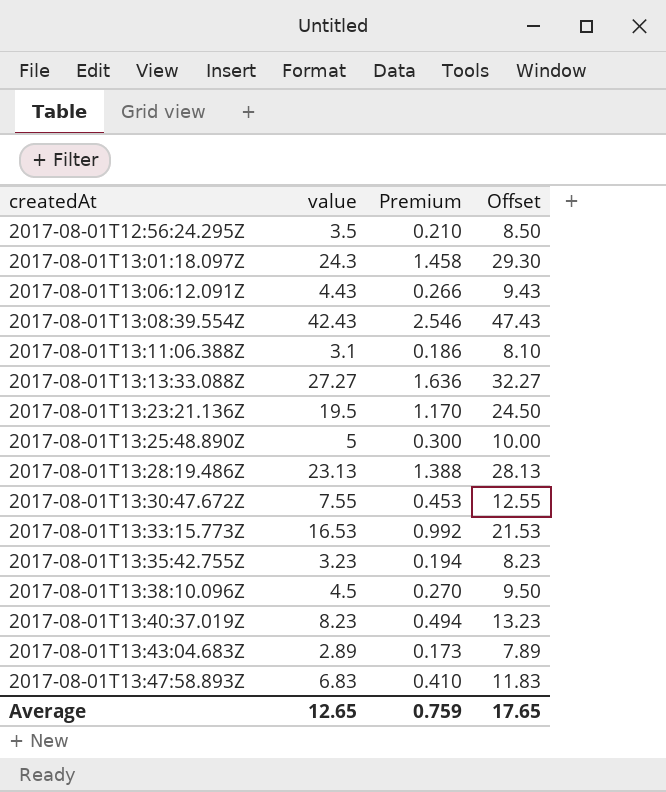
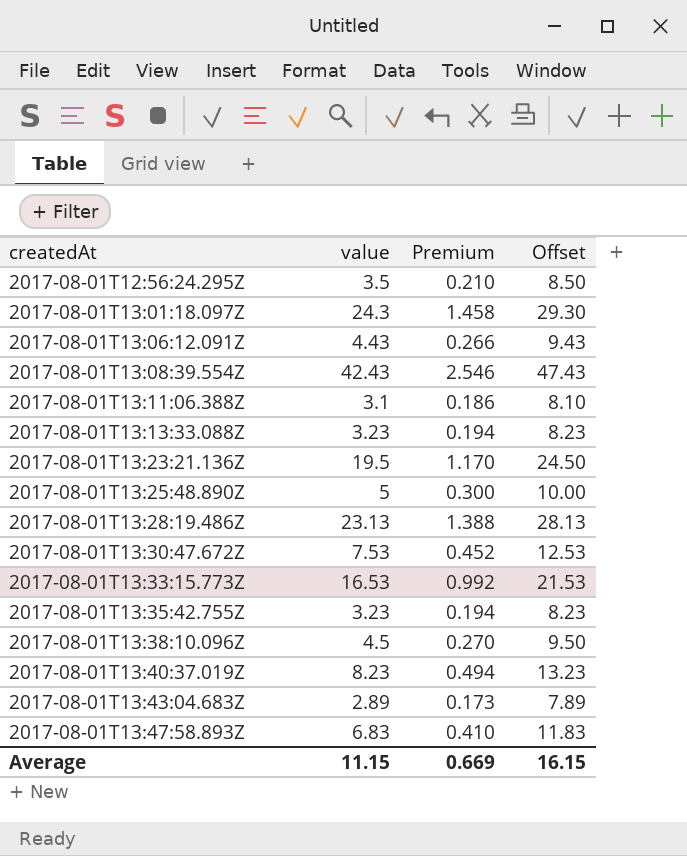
2017-08-01T13:13:33.088Z | value: 27.27 -> 3.23
2017-08-01T13:13:33.088Z | Premium: 1.636 -> 0.194
2017-08-01T13:13:33.088Z | Offset: 32.27 -> 8.23
2017-08-01T13:30:47.672Z | value: 7.55 -> 7.53
2017-08-01T13:30:47.672Z | Premium: 0.453 -> 0.452
2017-08-01T13:30:47.672Z | Offset: 12.55 -> 12.53
Average | value: 12.65 -> 11.15
Average | Premium: 0.759 -> 0.669
Average | Offset: 17.65 -> 16.15

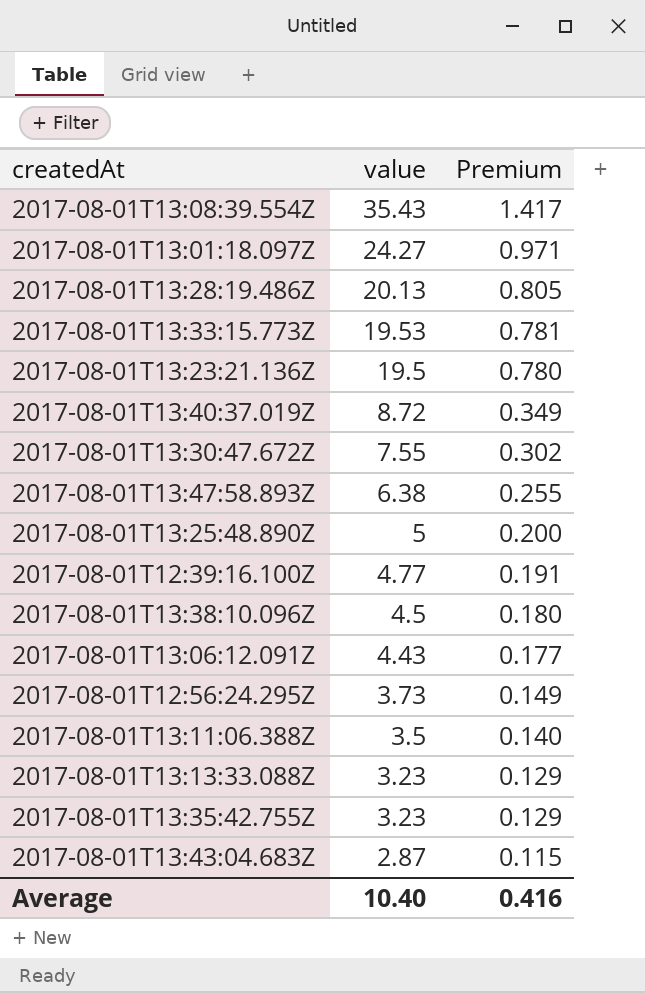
row order: createdAt ascending -> value descending
column Offset | formula: [value] + 5 -> none
column Premium | formula: [value] * 0.06 -> [value] * 0.04
2017-08-01T13:08:39.554Z | value: 42.43 -> 35.43
2017-08-01T13:01:18.097Z | value: 24.3 -> 24.27
2017-08-01T13:28:19.486Z | value: 23.13 -> 20.13
2017-08-01T13:33:15.773Z | value: 16.53 -> 19.53
2017-08-01T13:40:37.019Z | value: 8.23 -> 8.72
2017-08-01T13:30:47.672Z | value: 7.53 -> 7.55
2017-08-01T13:47:58.893Z | value: 6.83 -> 6.38
row 2017-08-01T12:39:16.100Z: none -> 4.77 | 0.191
2017-08-01T12:56:24.295Z | value: 3.5 -> 3.73
2017-08-01T13:11:06.388Z | value: 3.1 -> 3.5
2017-08-01T13:43:04.683Z | value: 2.89 -> 2.87
Average | value: 11.15 -> 10.40
Average | Premium: 0.669 -> 0.416

